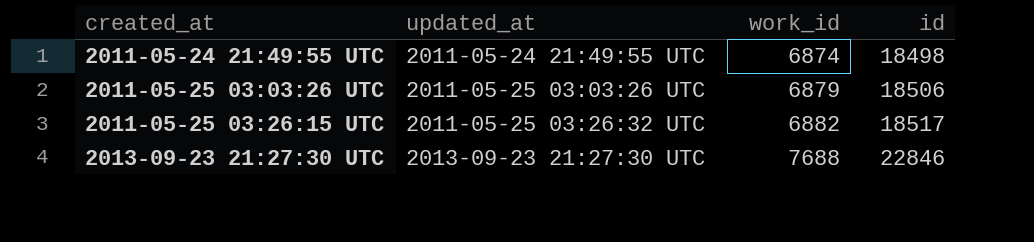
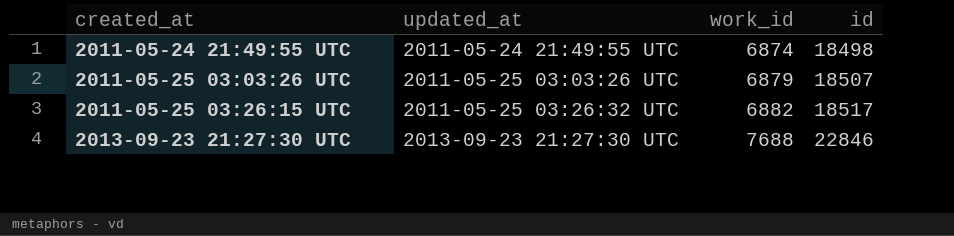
2011-05-25 03:03:26 UTC | id: 18506 -> 18507

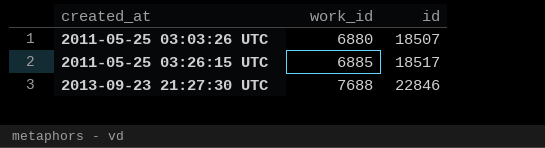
column updated_at | position: 2 -> none
row 2011-05-24 21:49:55 UTC: 2011-05-24 21:49:55 UTC | 6874 | 18498 -> none
2011-05-25 03:03:26 UTC | work_id: 6879 -> 6880
2011-05-25 03:26:15 UTC | work_id: 6882 -> 6885

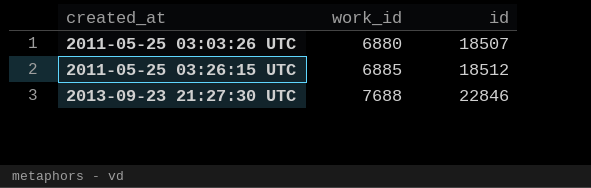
2011-05-25 03:26:15 UTC | id: 18517 -> 18512

